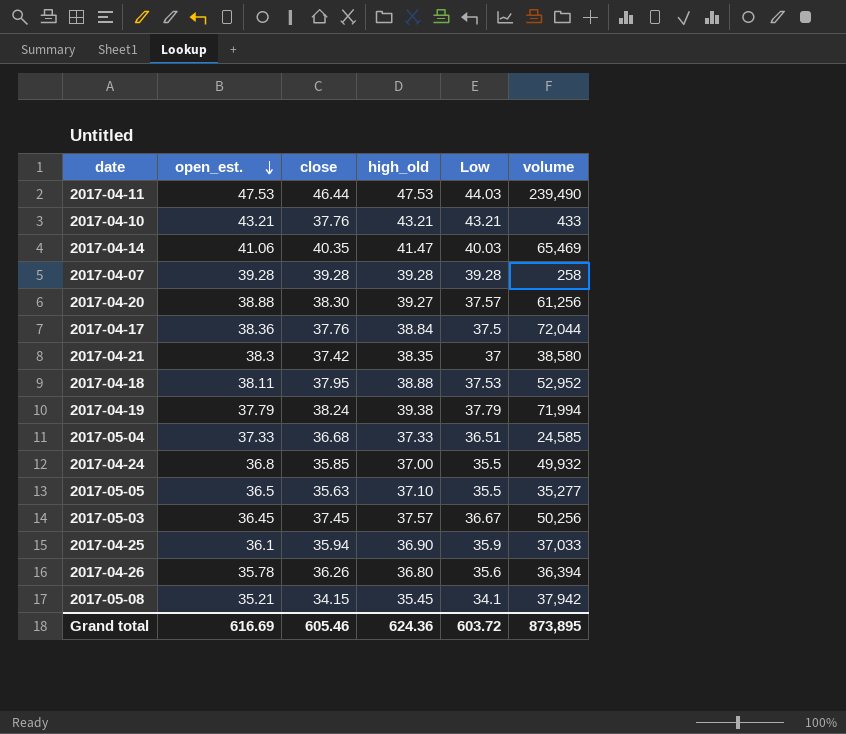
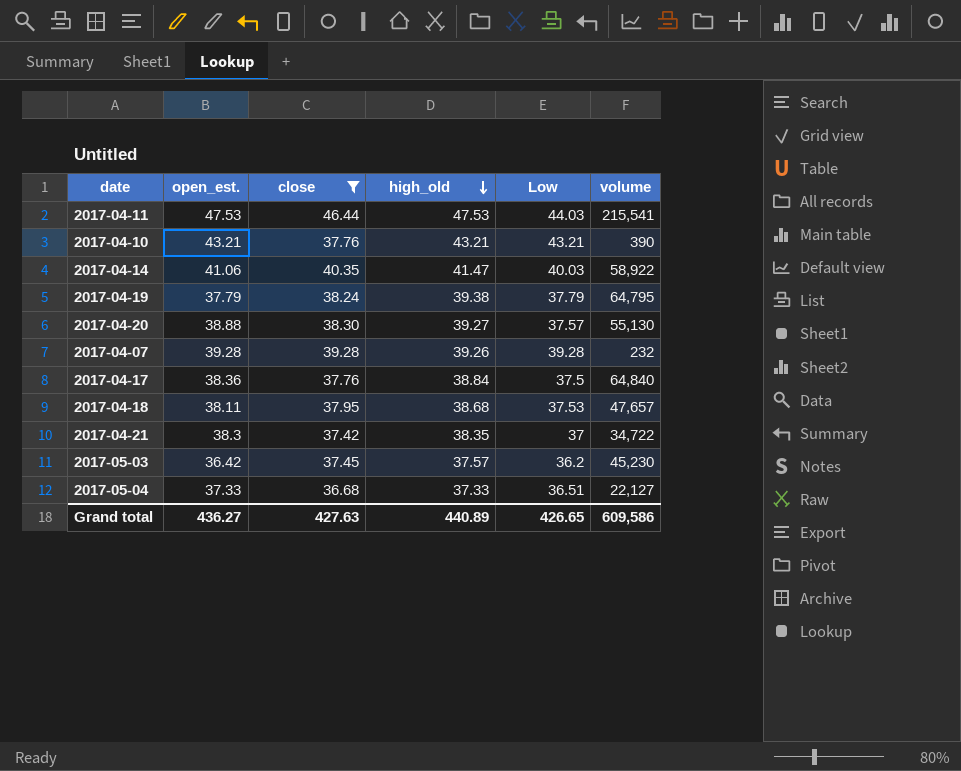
filter: none -> close >= 36.68
row order: open_est. descending -> high_old descending
2017-04-11 | volume: 239,490 -> 215,541
2017-04-10 | volume: 433 -> 390
2017-04-14 | volume: 65,469 -> 58,922
2017-04-19 | volume: 71,994 -> 64,795
2017-04-20 | volume: 61,256 -> 55,130
2017-04-07 | high_old: 39.28 -> 39.26
2017-04-07 | volume: 258 -> 232
2017-04-17 | volume: 72,044 -> 64,840
2017-04-18 | high_old: 38.88 -> 38.68
2017-04-18 | volume: 52,952 -> 47,657
2017-04-21 | volume: 38,580 -> 34,722
2017-05-03 | open_est.: 36.45 -> 36.42
2017-05-03 | Low: 36.67 -> 36.2
2017-05-03 | volume: 50,256 -> 45,230
2017-05-04 | volume: 24,585 -> 22,127
Grand total | open_est.: 616.69 -> 436.27
Grand total | close: 605.46 -> 427.63
Grand total | high_old: 624.36 -> 440.89
Grand total | Low: 603.72 -> 426.65
Grand total | volume: 873,895 -> 609,586

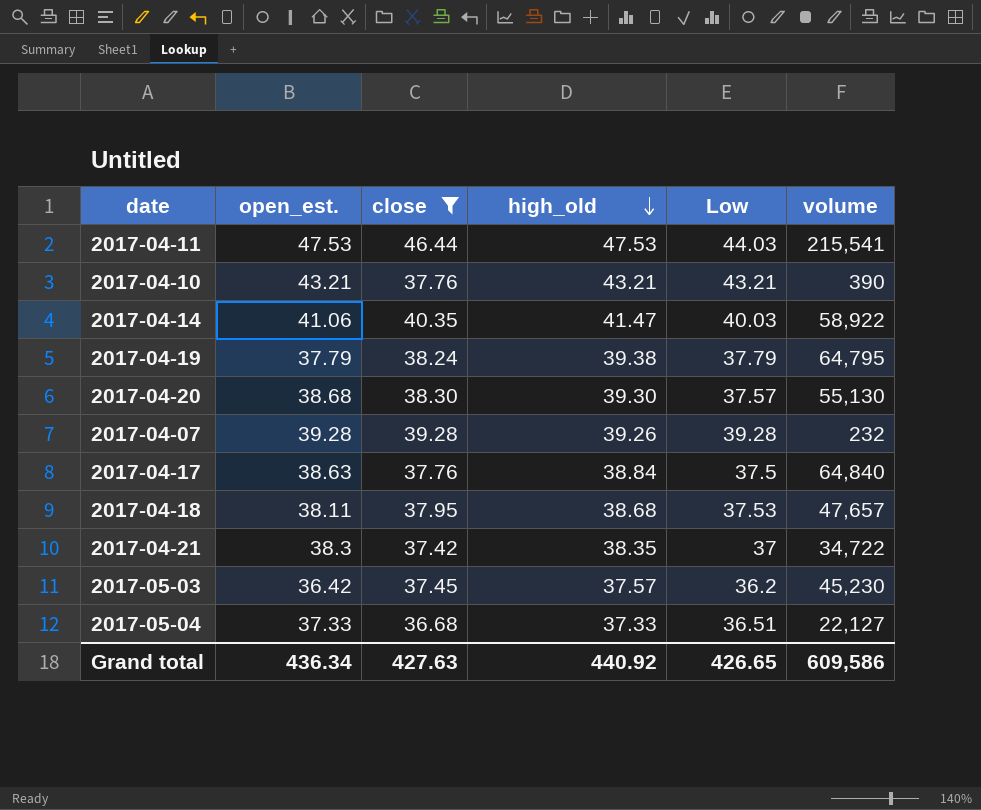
2017-04-20 | open_est.: 38.88 -> 38.68
2017-04-20 | high_old: 39.27 -> 39.30
2017-04-17 | open_est.: 38.36 -> 38.63
Grand total | open_est.: 436.27 -> 436.34
Grand total | high_old: 440.89 -> 440.92

